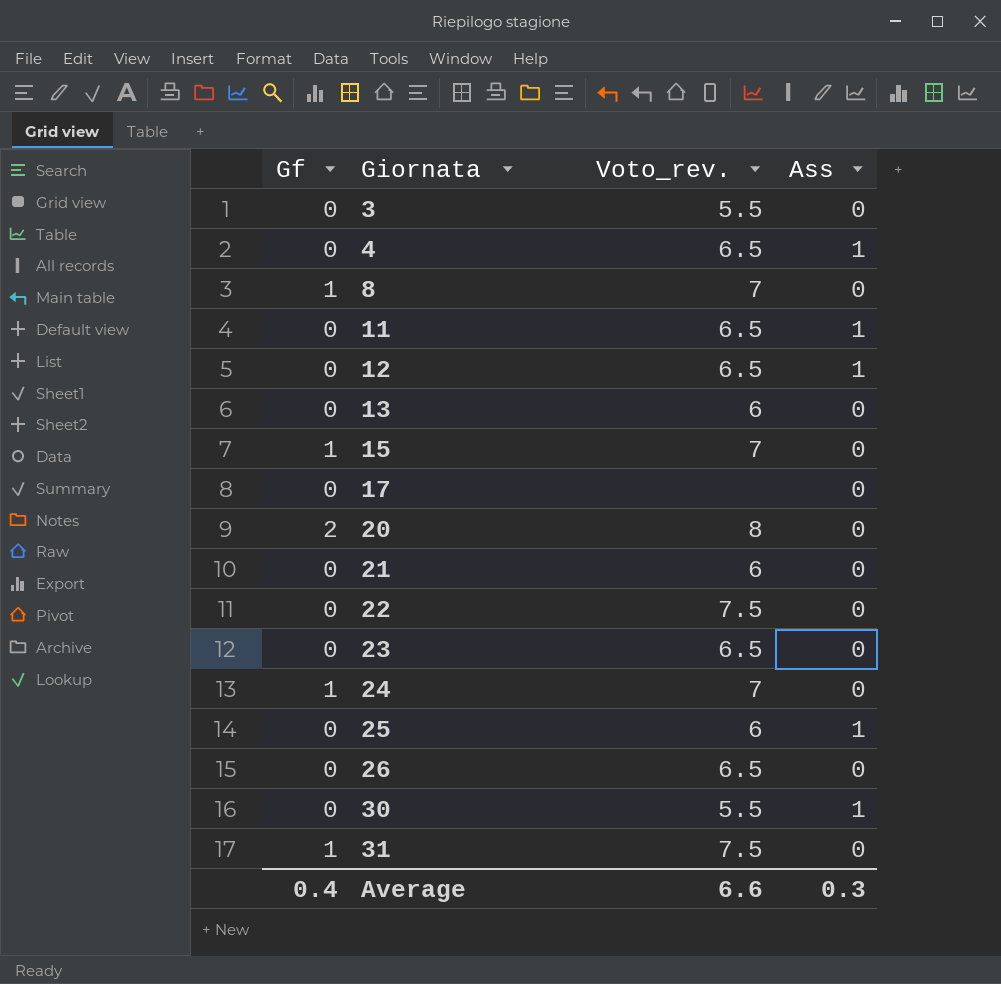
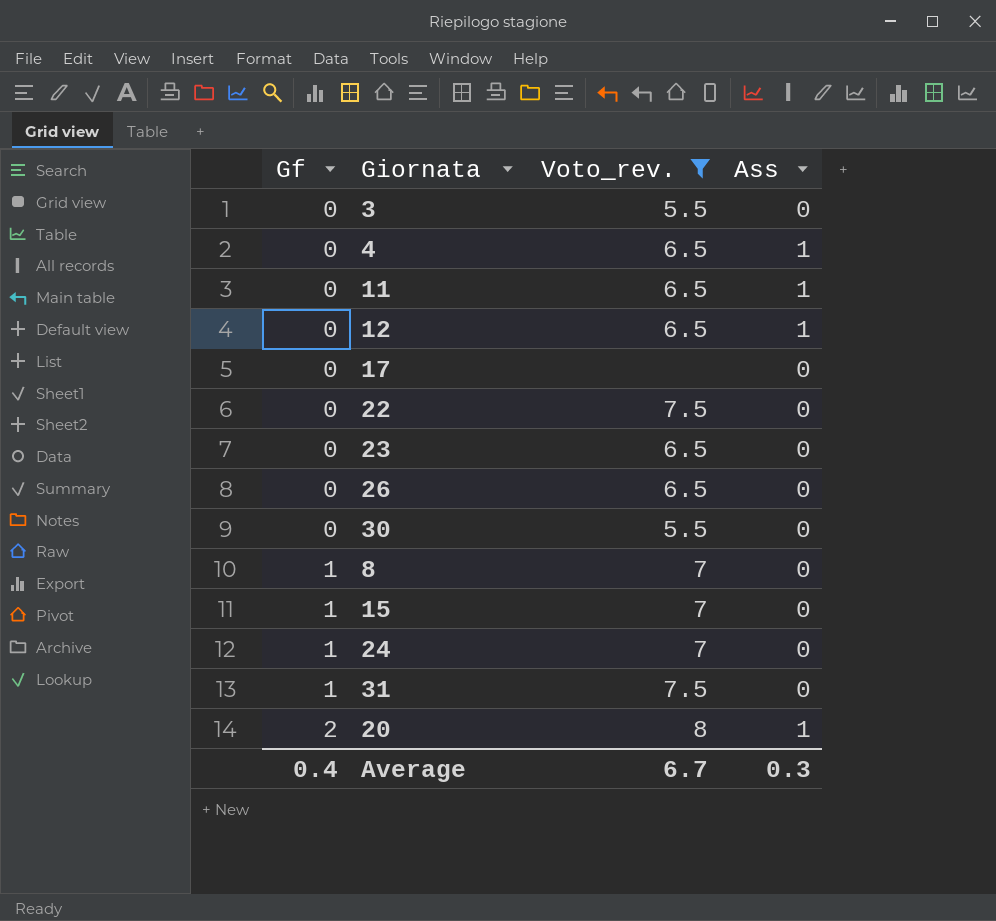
filter: none -> Voto_rev. != 6
row order: Giornata ascending -> Gf ascending
30 | Ass: 1 -> 0
20 | Ass: 0 -> 1
Average | Voto_rev.: 6.6 -> 6.7

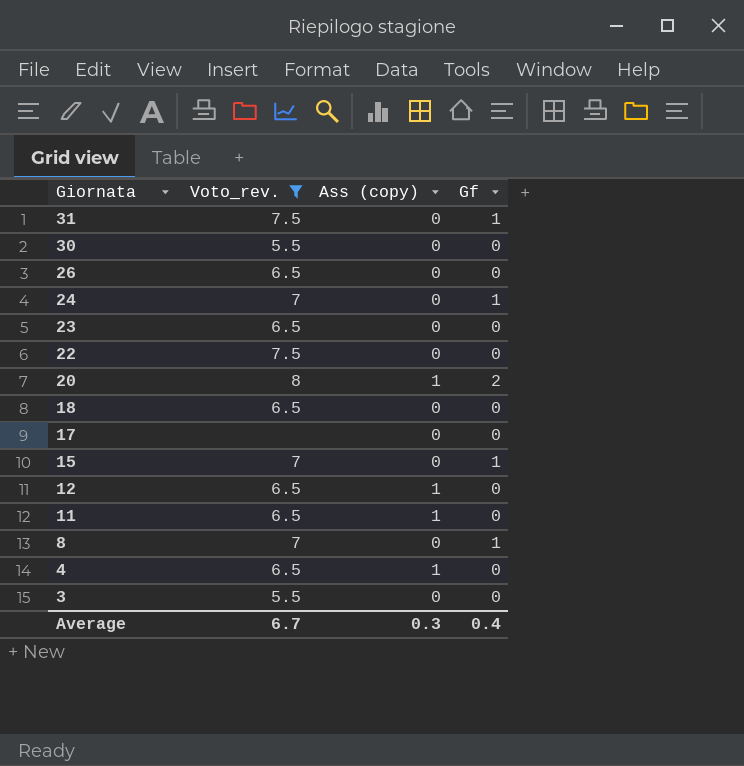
row order: Gf ascending -> Giornata descending
column name: Ass -> Ass (copy)
column Gf | position: 1 -> 4
row 18: none -> 6.5 | 0 | 0

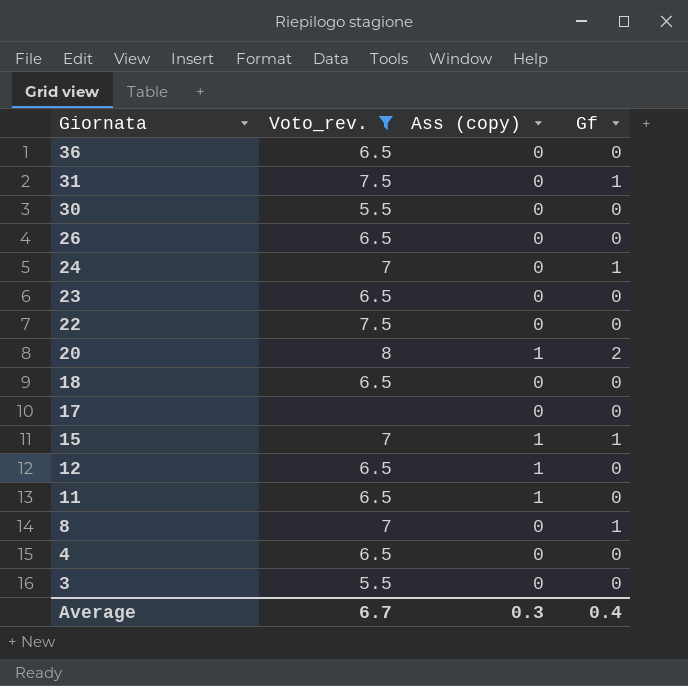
row 36: none -> 6.5 | 0 | 0
15 | Ass (copy): 0 -> 1
4 | Ass (copy): 1 -> 0

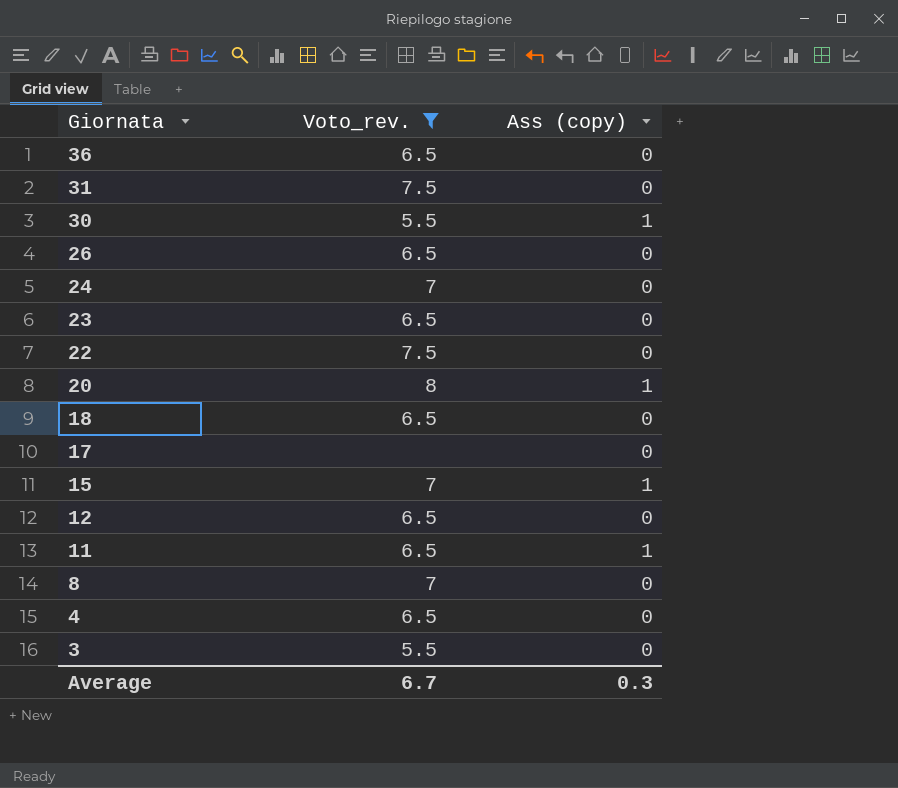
column Gf | position: 4 -> none
30 | Ass (copy): 0 -> 1
12 | Ass (copy): 1 -> 0

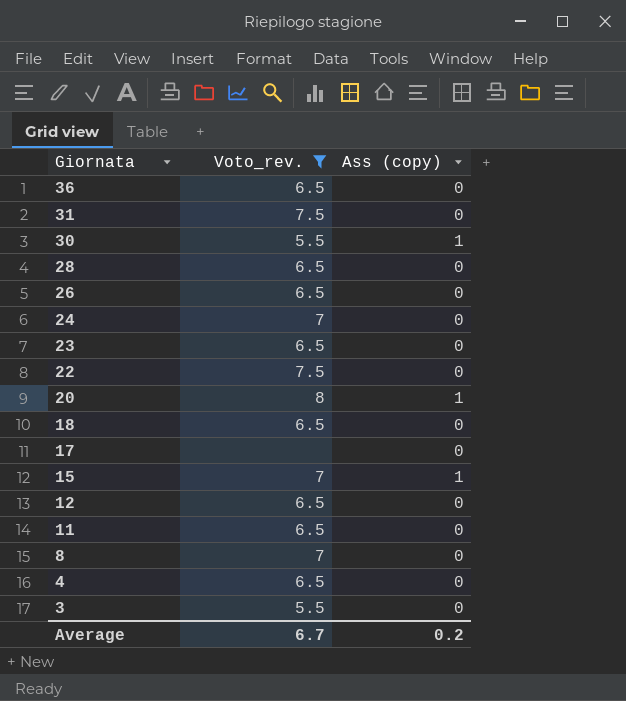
row 28: none -> 6.5 | 0
11 | Ass (copy): 1 -> 0
Average | Ass (copy): 0.3 -> 0.2

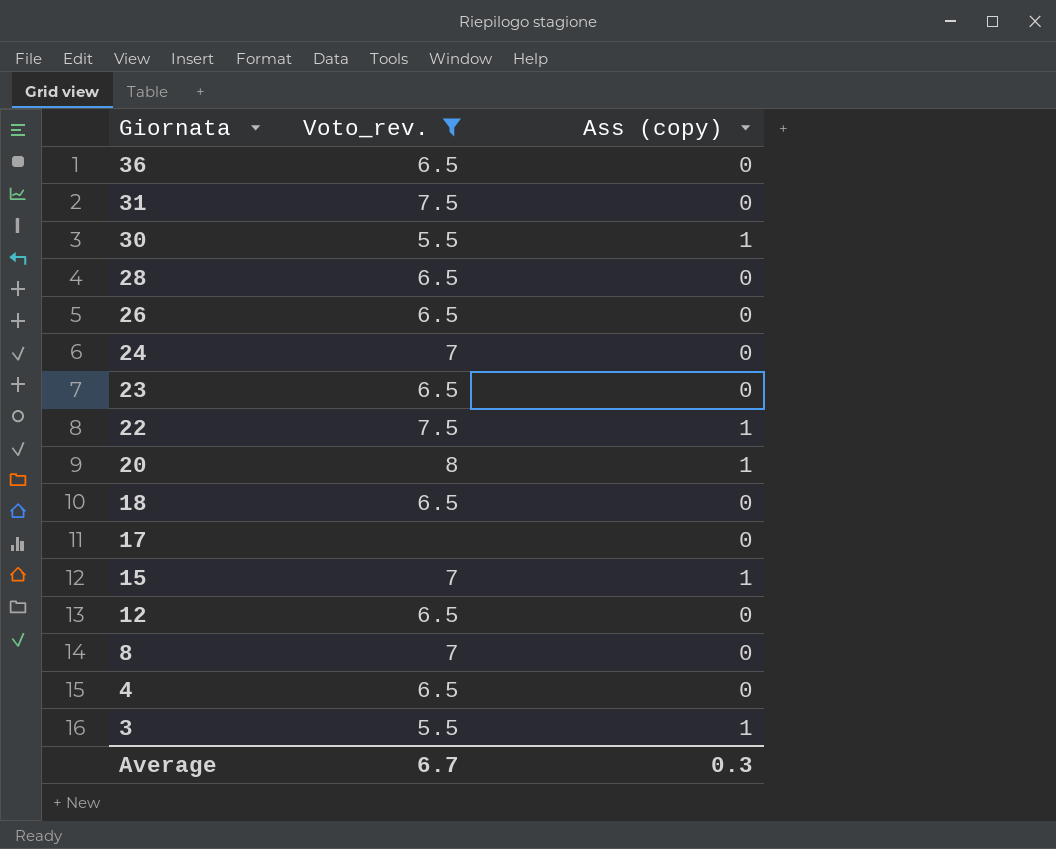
row 11: 6.5 | 0 -> none
22 | Ass (copy): 0 -> 1
3 | Ass (copy): 0 -> 1
Average | Ass (copy): 0.2 -> 0.3

